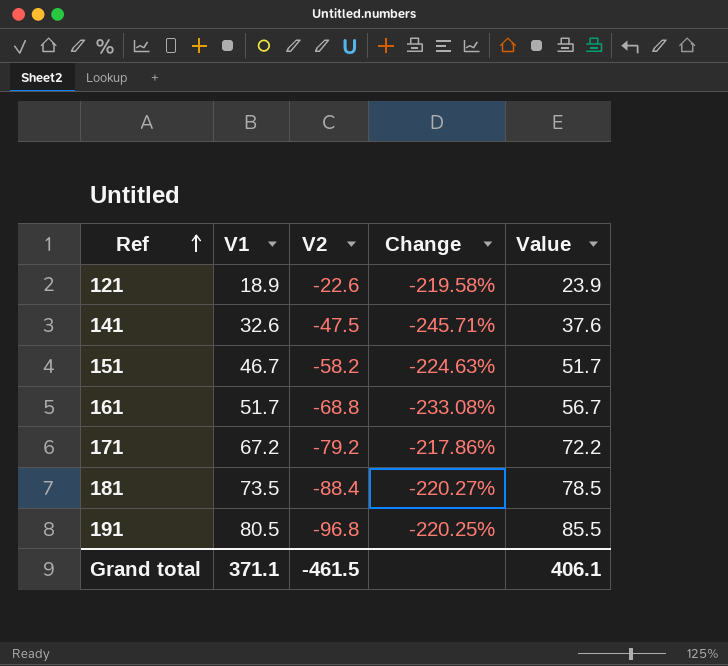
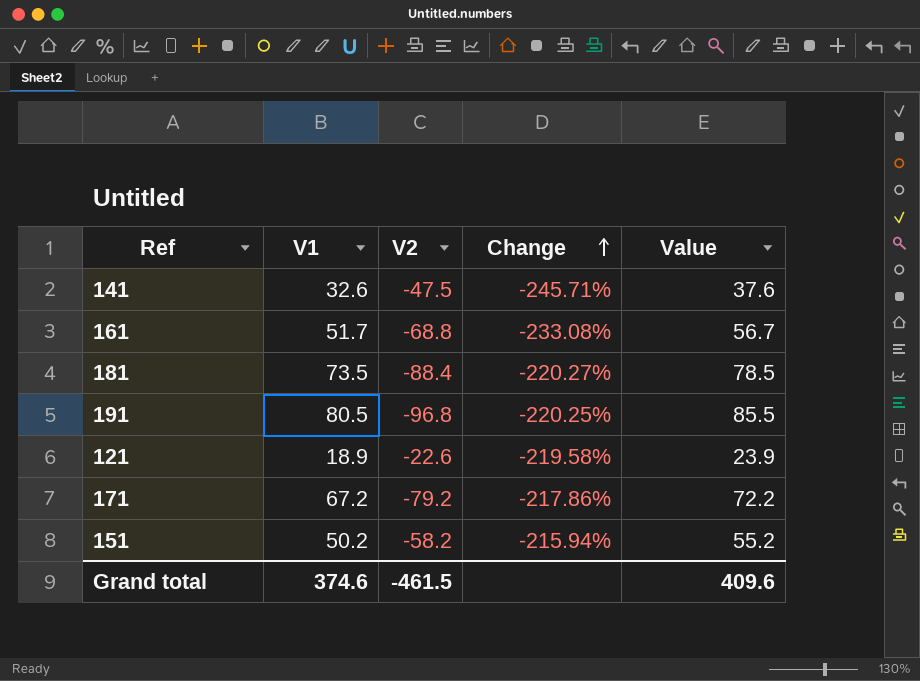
row order: Ref ascending -> Change ascending
151 | V1: 46.7 -> 50.2
151 | Change: -224.63% -> -215.94%
151 | Value: 51.7 -> 55.2
Grand total | V1: 371.1 -> 374.6
Grand total | Value: 406.1 -> 409.6

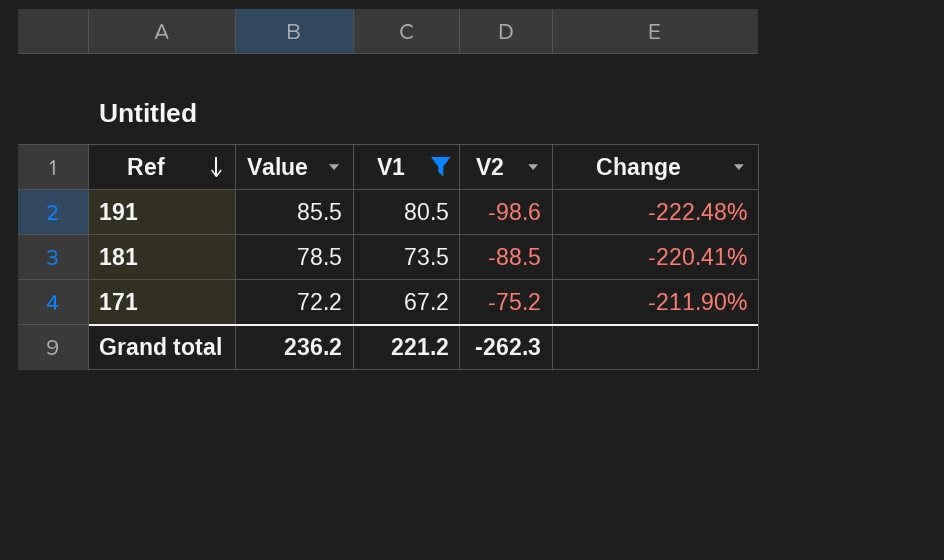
filter: none -> V1 >= 67.2
row order: Change ascending -> Ref descending
column Value | position: 5 -> 2
191 | V2: -96.8 -> -98.6
191 | Change: -220.25% -> -222.48%
181 | V2: -88.4 -> -88.5
181 | Change: -220.27% -> -220.41%
171 | V2: -79.2 -> -75.2
171 | Change: -217.86% -> -211.90%
Grand total | Value: 409.6 -> 236.2
Grand total | V1: 374.6 -> 221.2
Grand total | V2: -461.5 -> -262.3

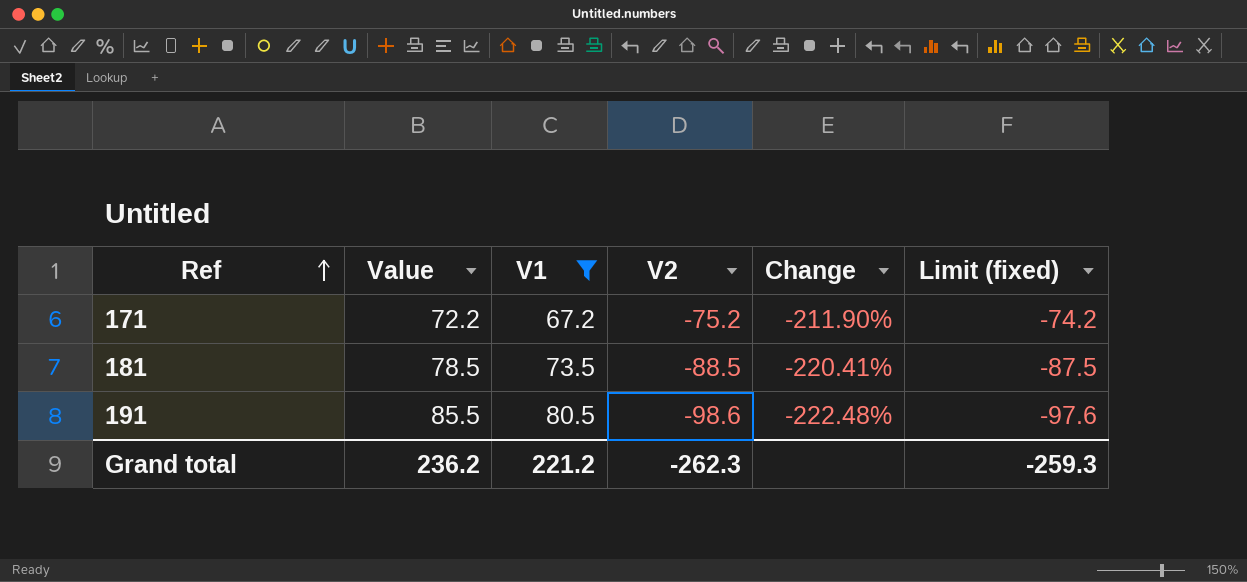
row order: Ref descending -> Ref ascending
column Limit (fixed) | formula: none -> [V2] + 1

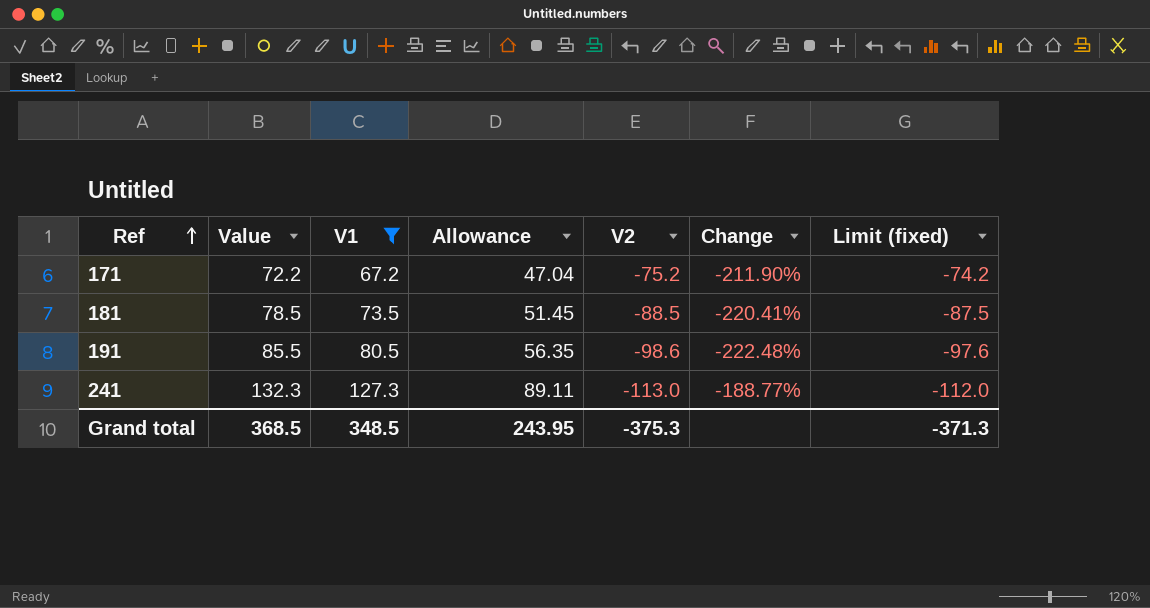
column Allowance | formula: none -> [V1] * 0.7
row 241: none -> 132.3 | 127.3 | 89.11 | -113.0 | -188.77% | -112.0
Grand total | Value: 236.2 -> 368.5
Grand total | V1: 221.2 -> 348.5
Grand total | V2: -262.3 -> -375.3
Grand total | Limit (fixed): -259.3 -> -371.3

